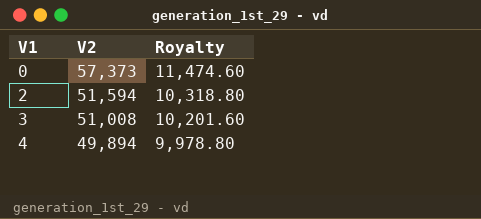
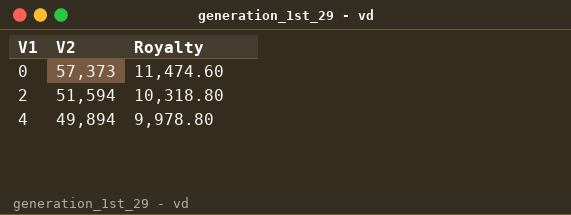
row 3: 51,008 | 10,201.60 -> none

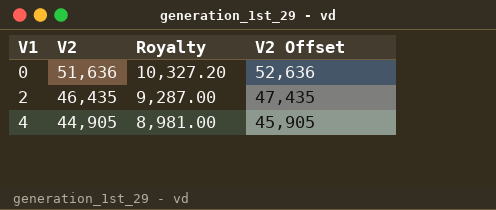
column V2 Offset | formula: none -> [V2] + 1000
0 | V2: 57,373 -> 51,636
0 | Royalty: 11,474.60 -> 10,327.20
2 | V2: 51,594 -> 46,435
2 | Royalty: 10,318.80 -> 9,287.00
4 | V2: 49,894 -> 44,905
4 | Royalty: 9,978.80 -> 8,981.00

